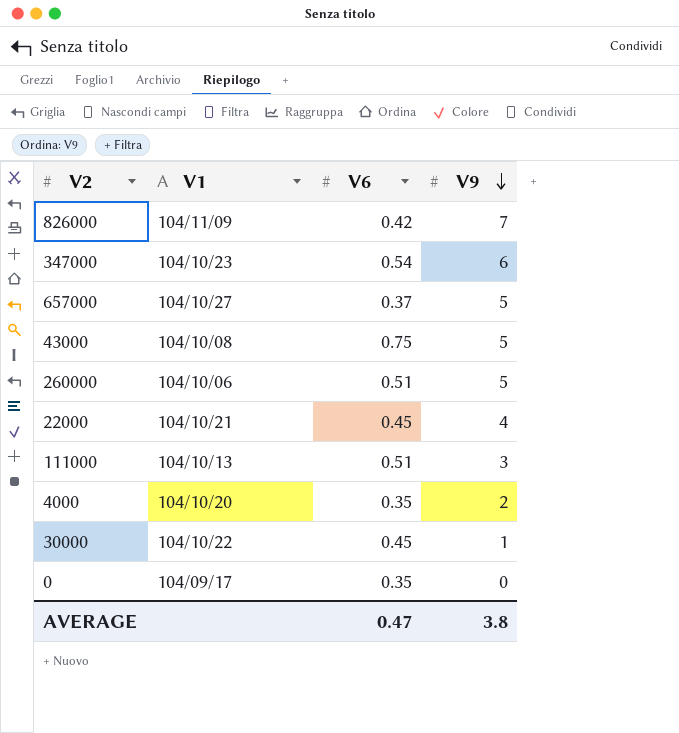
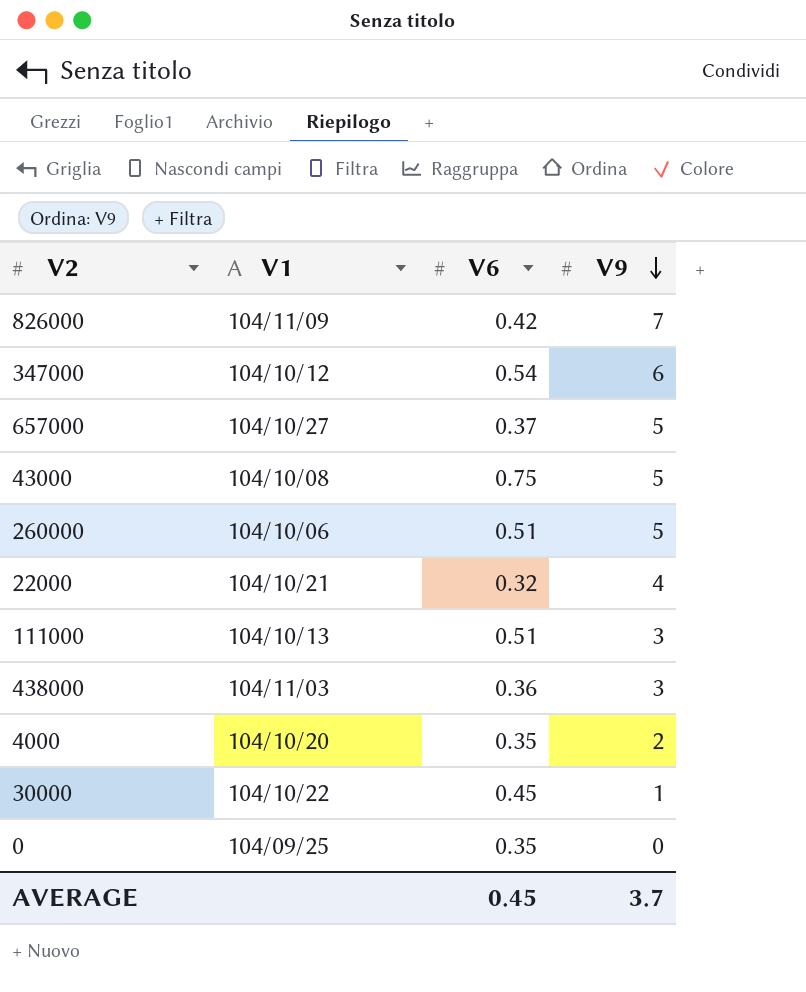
347000 | V1: 104/10/23 -> 104/10/12
22000 | V6: 0.45 -> 0.32
row 438000: none -> 104/11/03 | 0.36 | 3
0 | V1: 104/09/17 -> 104/09/25
AVERAGE | V6: 0.47 -> 0.45
AVERAGE | V9: 3.8 -> 3.7

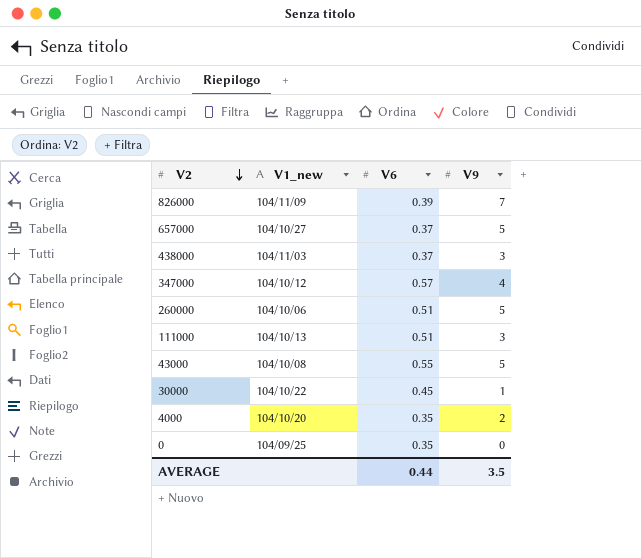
row order: V9 descending -> V2 descending
column name: V1 -> V1_new
row 22000: 104/10/21 | 0.32 | 4 -> none
826000 | V6: 0.42 -> 0.39
438000 | V6: 0.36 -> 0.37
347000 | V6: 0.54 -> 0.57
347000 | V9: 6 -> 4
43000 | V6: 0.75 -> 0.55
AVERAGE | V6: 0.45 -> 0.44
AVERAGE | V9: 3.7 -> 3.5

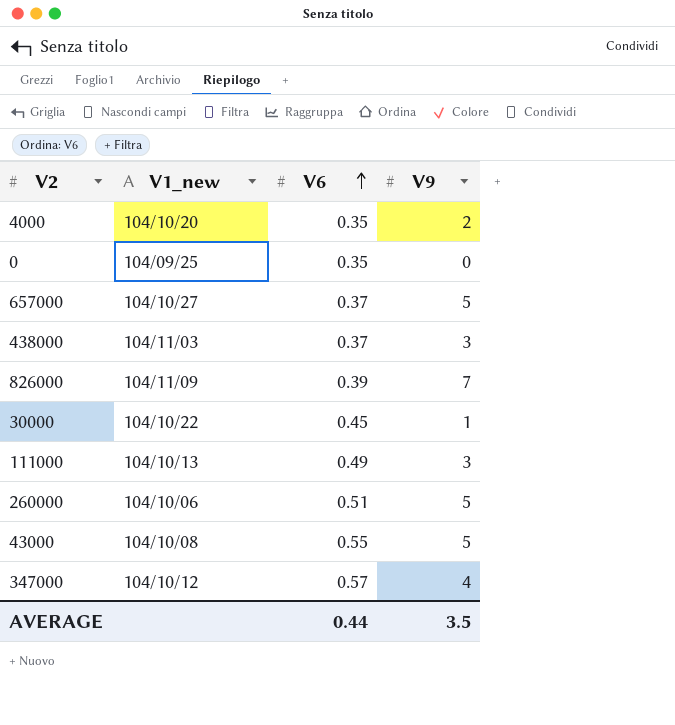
row order: V2 descending -> V6 ascending
111000 | V6: 0.51 -> 0.49

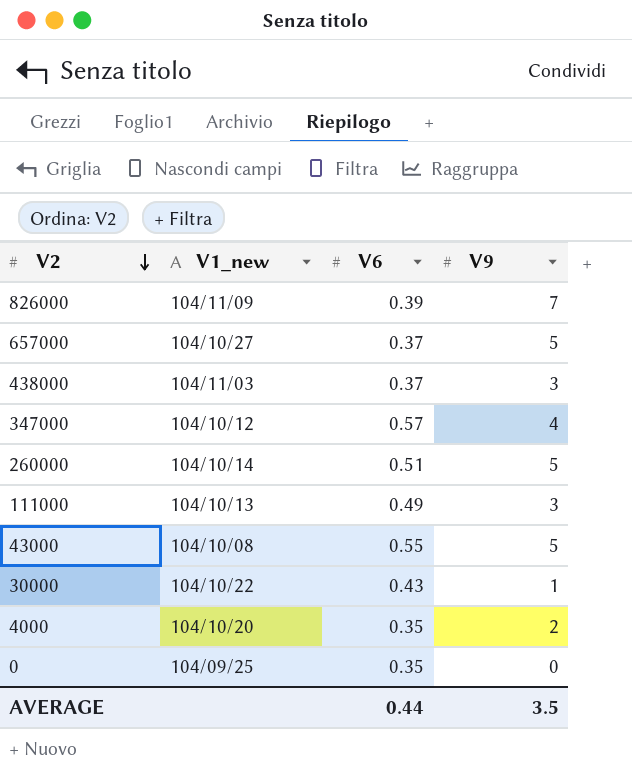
row order: V6 ascending -> V2 descending
260000 | V1_new: 104/10/06 -> 104/10/14
30000 | V6: 0.45 -> 0.43

